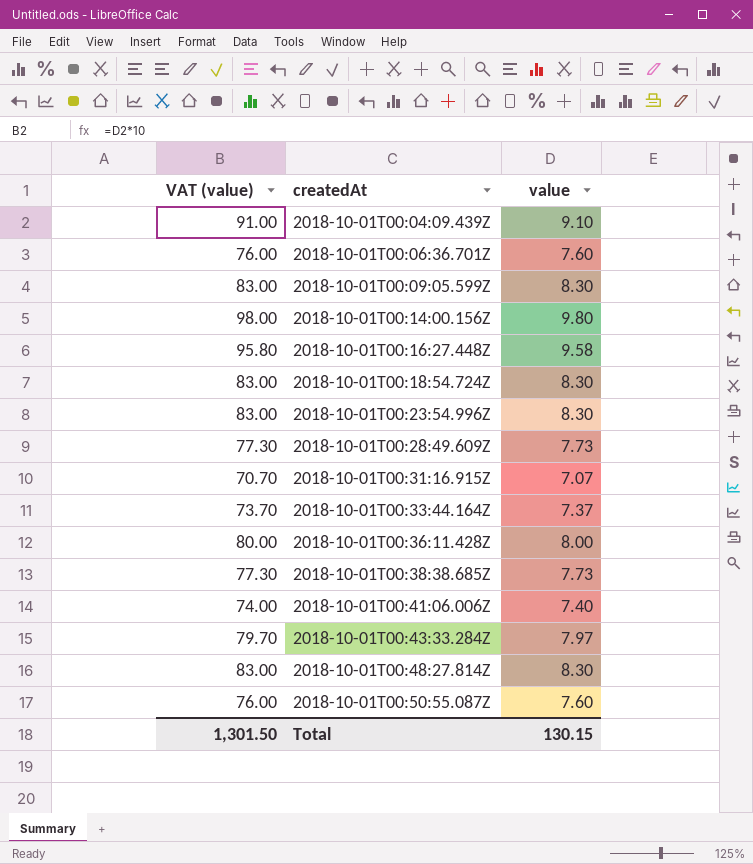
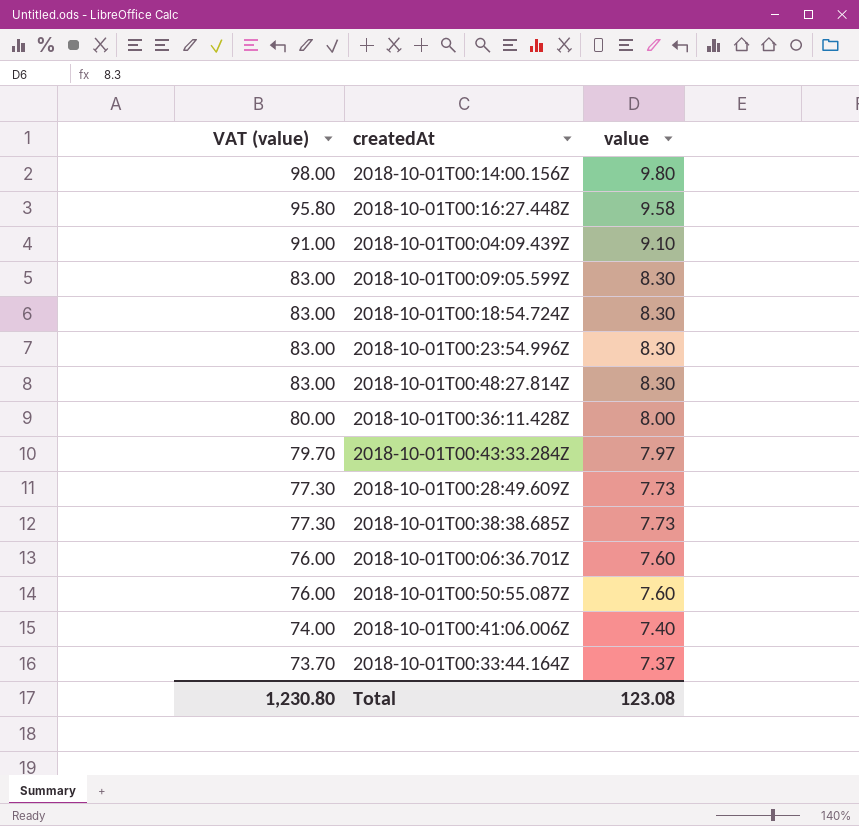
row order: createdAt ascending -> VAT (value) descending
row 2018-10-01T00:31:16.915Z: 70.70 | 7.07 -> none
Total | VAT (value): 1,301.50 -> 1,230.80
Total | value: 130.15 -> 123.08

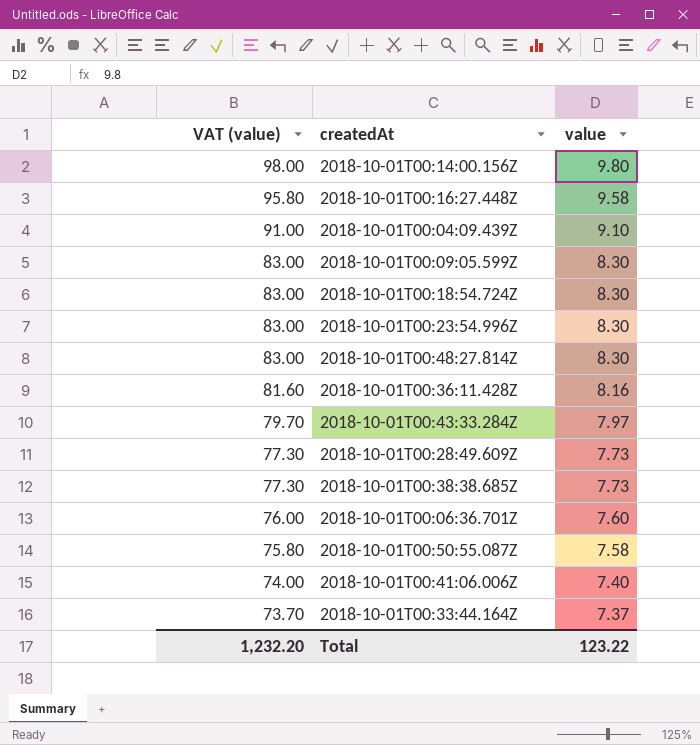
2018-10-01T00:36:11.428Z | VAT (value): 80.00 -> 81.60
2018-10-01T00:36:11.428Z | value: 8.00 -> 8.16
2018-10-01T00:50:55.087Z | VAT (value): 76.00 -> 75.80
2018-10-01T00:50:55.087Z | value: 7.60 -> 7.58
Total | VAT (value): 1,230.80 -> 1,232.20
Total | value: 123.08 -> 123.22

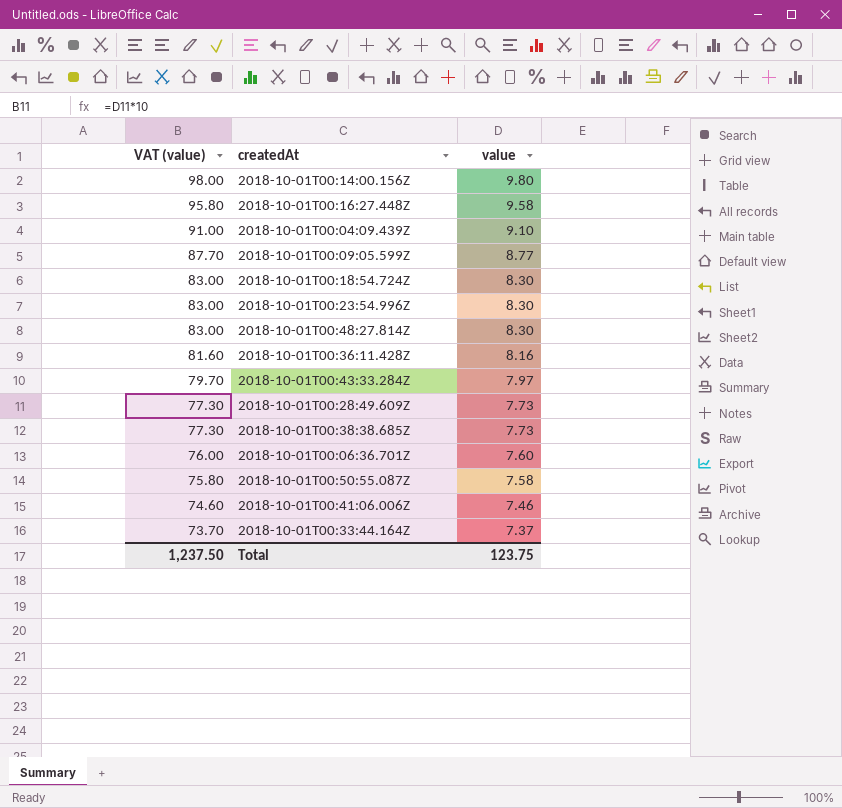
2018-10-01T00:09:05.599Z | VAT (value): 83.00 -> 87.70
2018-10-01T00:09:05.599Z | value: 8.30 -> 8.77
2018-10-01T00:41:06.006Z | VAT (value): 74.00 -> 74.60
2018-10-01T00:41:06.006Z | value: 7.40 -> 7.46
Total | VAT (value): 1,232.20 -> 1,237.50
Total | value: 123.22 -> 123.75

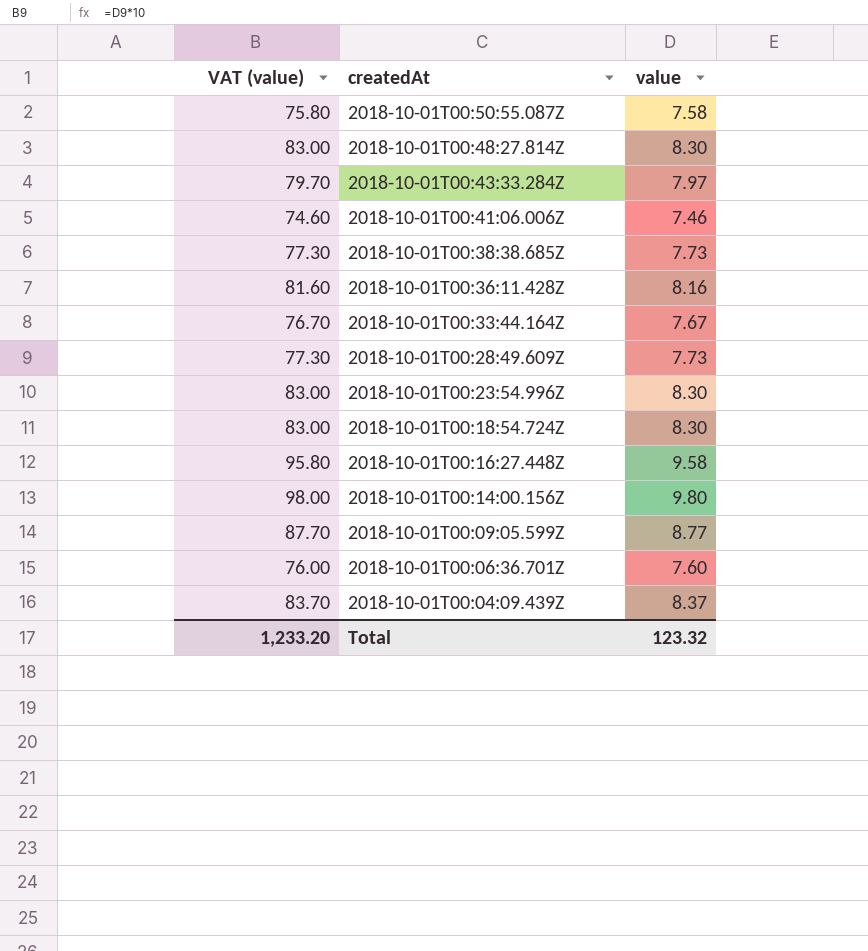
row order: VAT (value) descending -> createdAt descending
2018-10-01T00:33:44.164Z | VAT (value): 73.70 -> 76.70
2018-10-01T00:33:44.164Z | value: 7.37 -> 7.67
2018-10-01T00:04:09.439Z | VAT (value): 91.00 -> 83.70
2018-10-01T00:04:09.439Z | value: 9.10 -> 8.37
Total | VAT (value): 1,237.50 -> 1,233.20
Total | value: 123.75 -> 123.32

